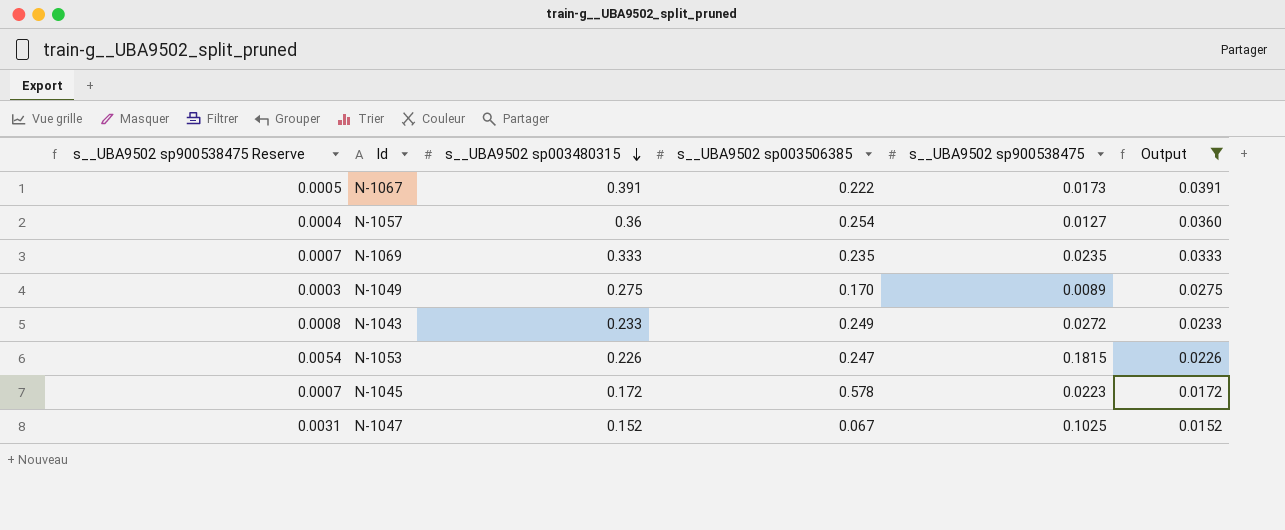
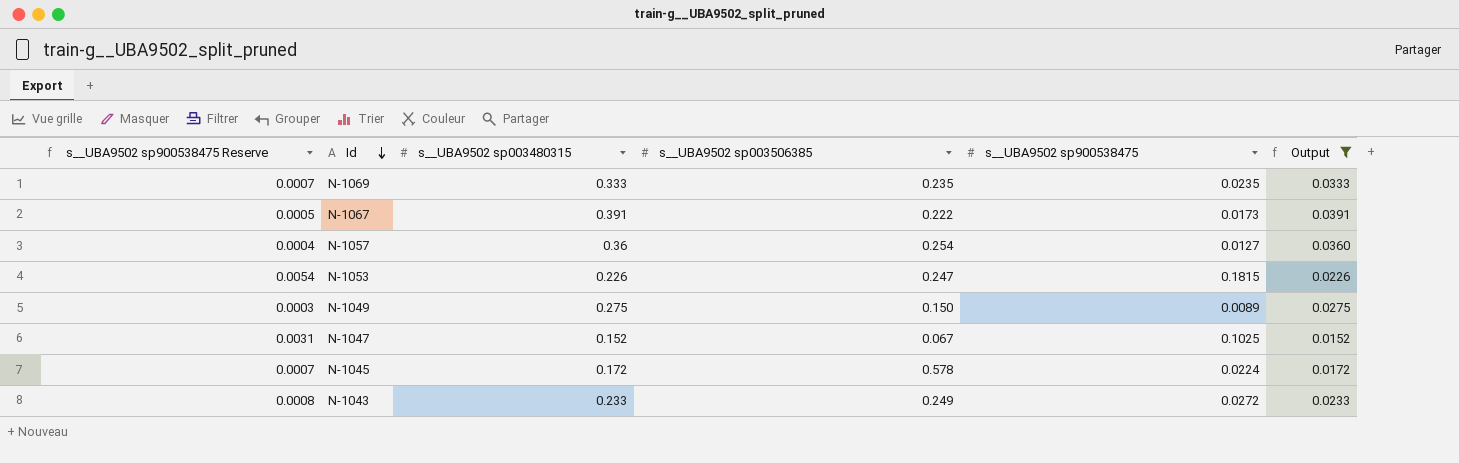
row order: s__UBA9502 sp003480315 descending -> Id descending
N-1049 | s__UBA9502 sp003506385: 0.170 -> 0.150
N-1045 | s__UBA9502 sp900538475: 0.0223 -> 0.0224

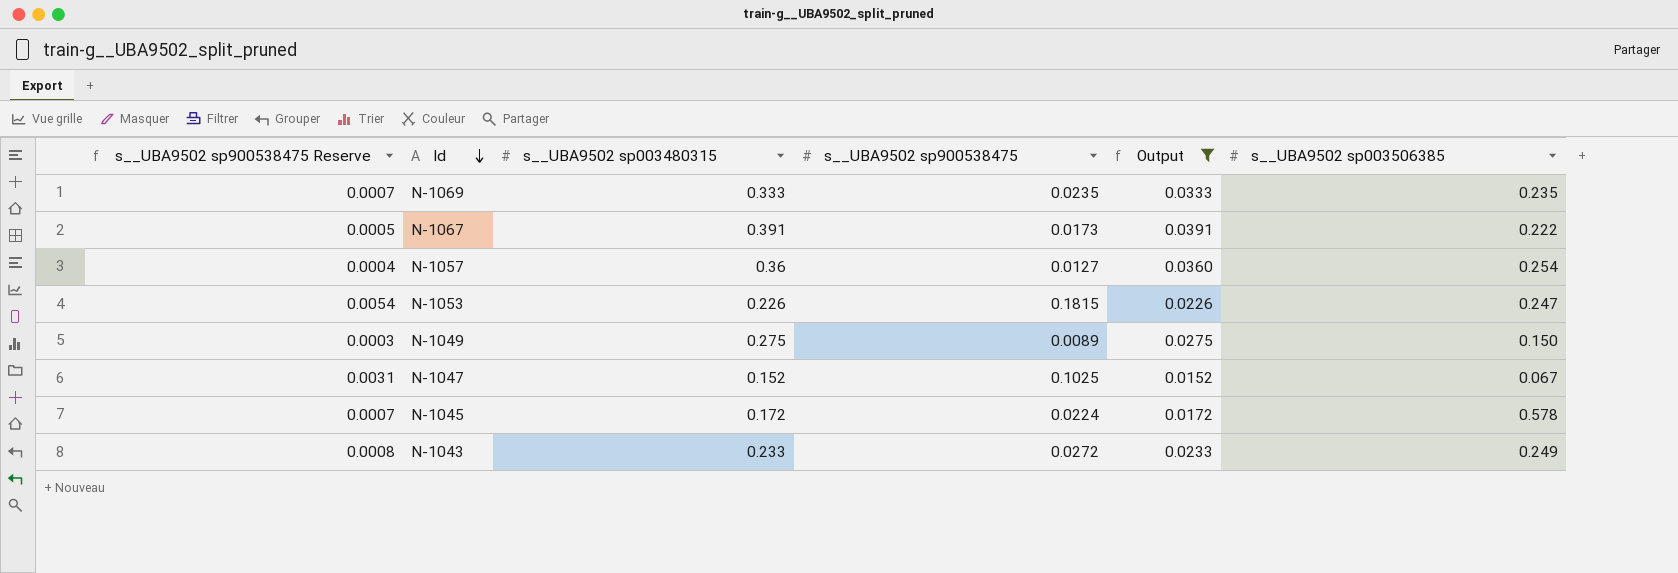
column s__UBA9502 sp003506385 | position: 4 -> 6

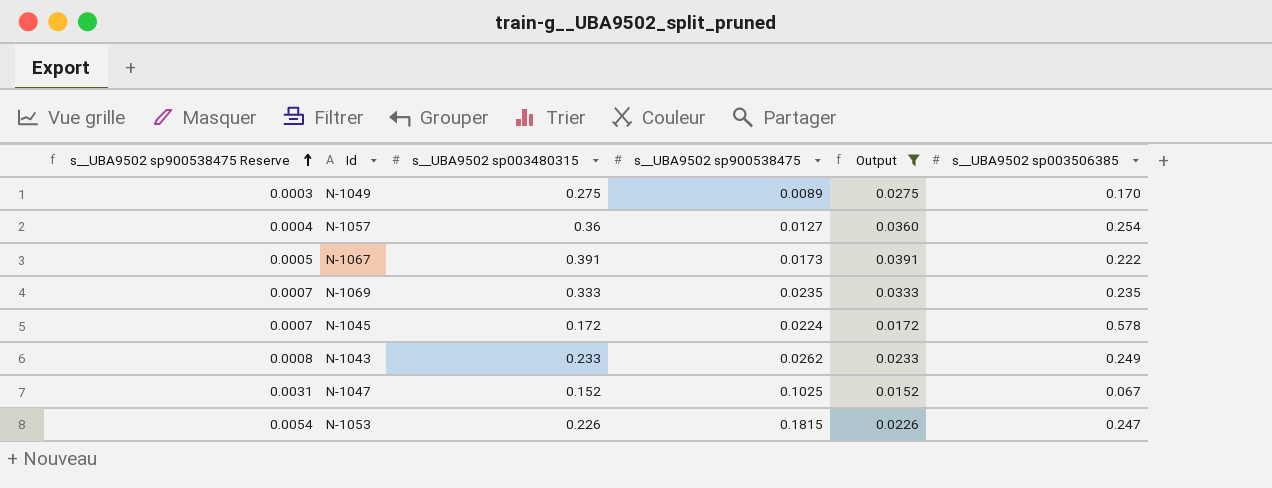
row order: Id descending -> s__UBA9502 sp900538475 Reserve ascending
N-1049 | s__UBA9502 sp003506385: 0.150 -> 0.170
N-1043 | s__UBA9502 sp900538475: 0.0272 -> 0.0262

